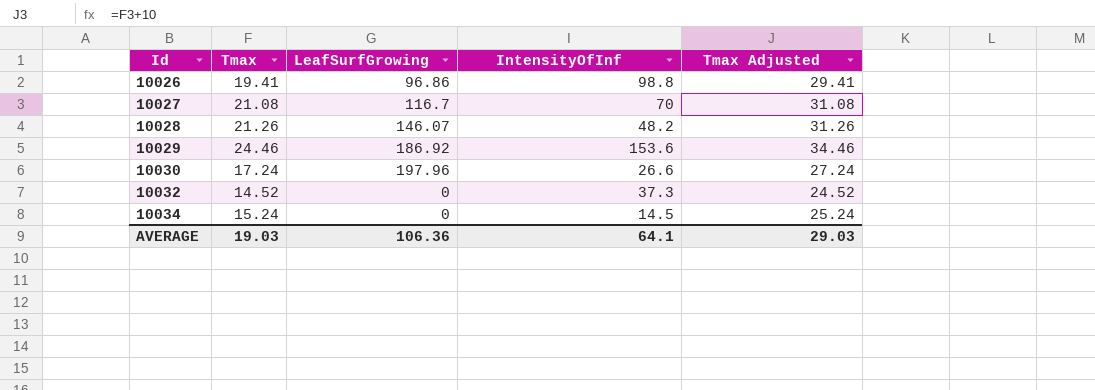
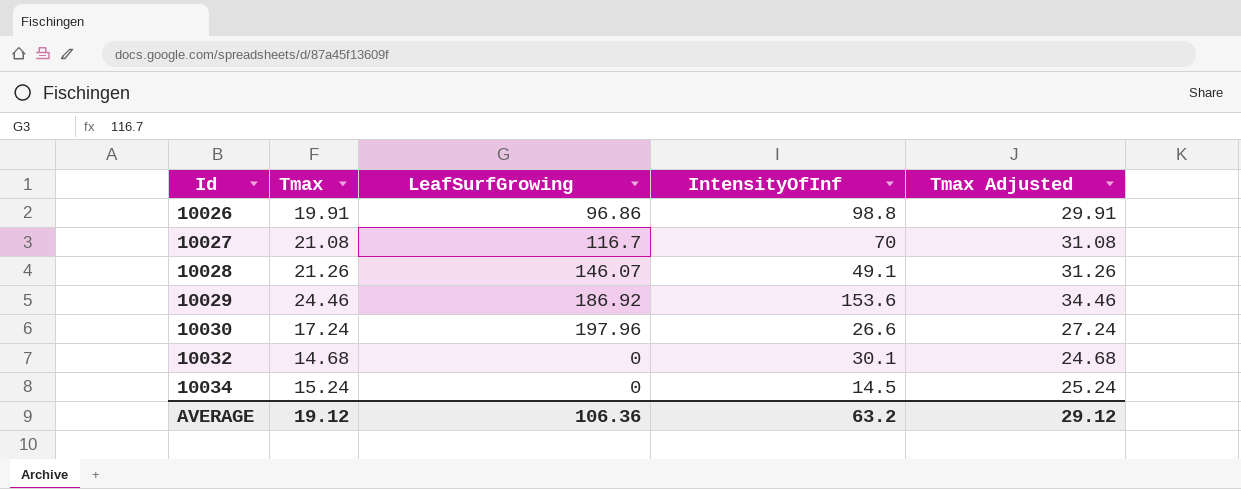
10026 | Tmax: 19.41 -> 19.91
10026 | Tmax Adjusted: 29.41 -> 29.91
10028 | IntensityOfInf: 48.2 -> 49.1
10032 | Tmax: 14.52 -> 14.68
10032 | IntensityOfInf: 37.3 -> 30.1
10032 | Tmax Adjusted: 24.52 -> 24.68
AVERAGE | Tmax: 19.03 -> 19.12
AVERAGE | IntensityOfInf: 64.1 -> 63.2
AVERAGE | Tmax Adjusted: 29.03 -> 29.12

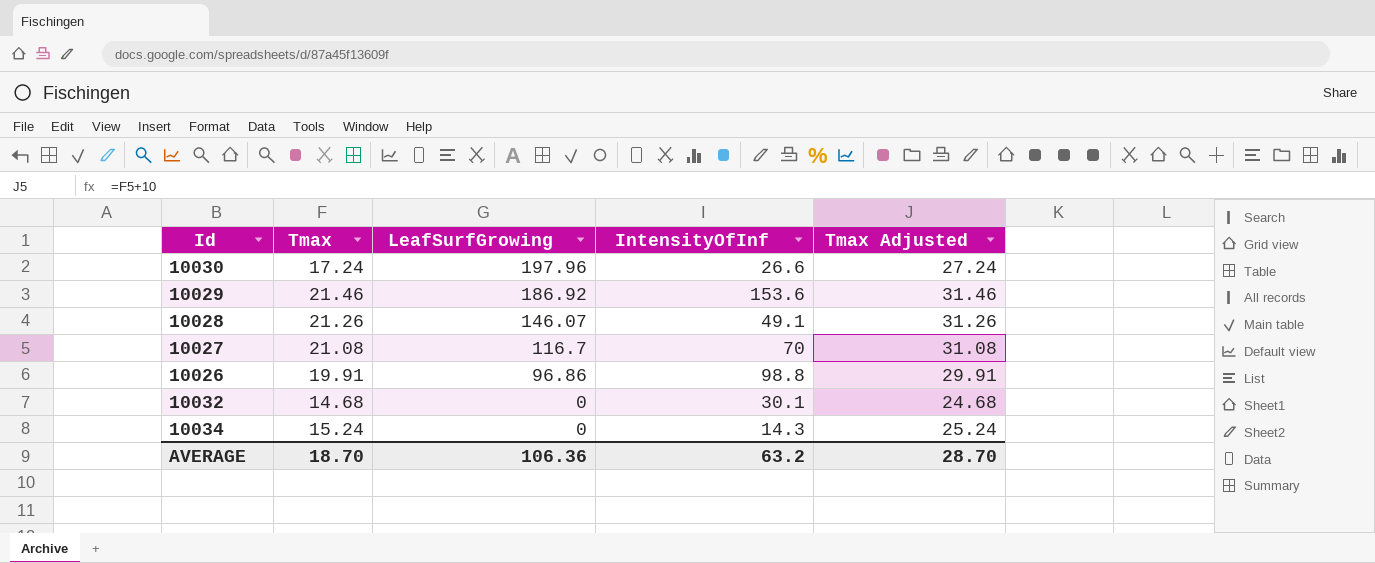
row order: Id ascending -> LeafSurfGrowing descending
10029 | Tmax: 24.46 -> 21.46
10029 | Tmax Adjusted: 34.46 -> 31.46
10034 | IntensityOfInf: 14.5 -> 14.3
AVERAGE | Tmax: 19.12 -> 18.70
AVERAGE | Tmax Adjusted: 29.12 -> 28.70

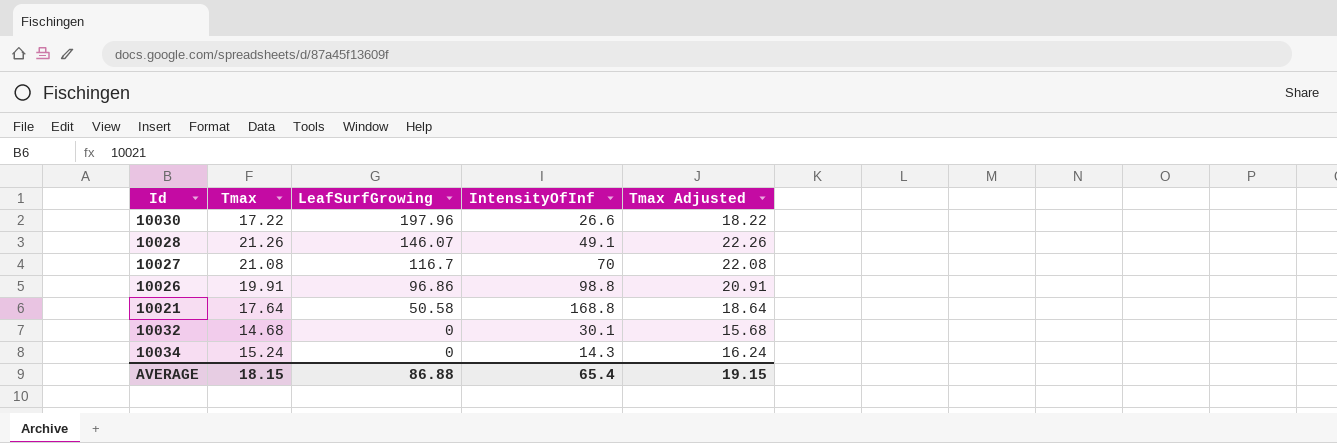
column Tmax Adjusted | formula: [Tmax] + 10 -> [Tmax] + 1
row 10029: 21.46 | 186.92 | 153.6 | 31.46 -> none
10030 | Tmax: 17.24 -> 17.22
row 10021: none -> 17.64 | 50.58 | 168.8 | 18.64
AVERAGE | Tmax: 18.70 -> 18.15
AVERAGE | LeafSurfGrowing: 106.36 -> 86.88
AVERAGE | IntensityOfInf: 63.2 -> 65.4
AVERAGE | Tmax Adjusted: 28.70 -> 19.15

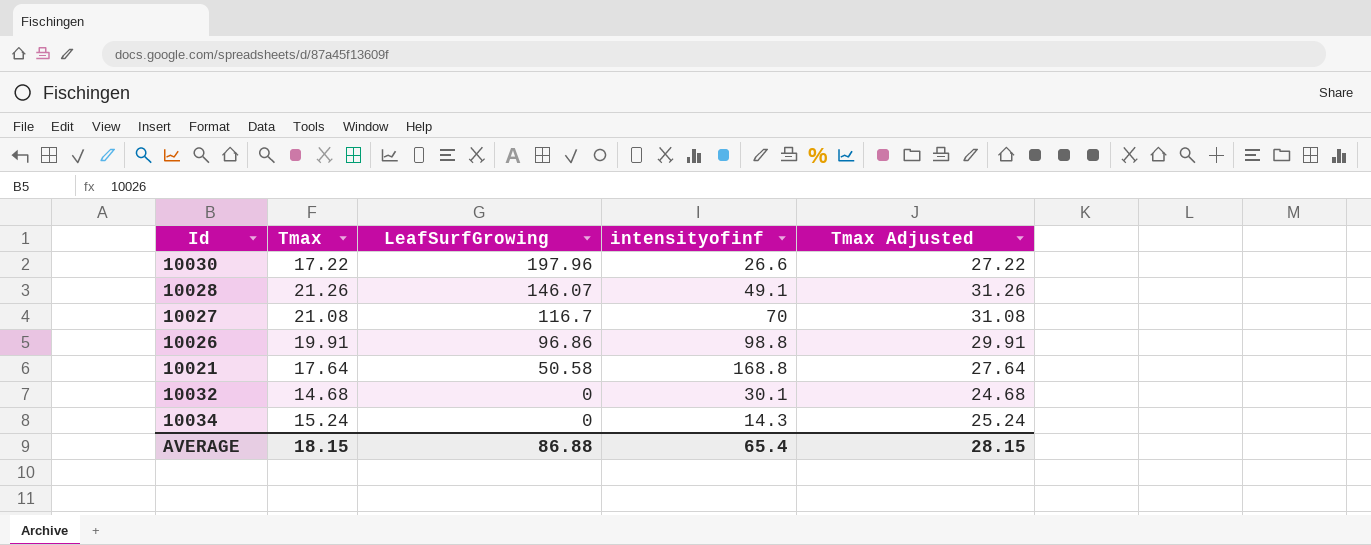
column name: IntensityOfInf -> intensityofinf
column Tmax Adjusted | formula: [Tmax] + 1 -> [Tmax] + 10
AVERAGE | Tmax Adjusted: 19.15 -> 28.15

